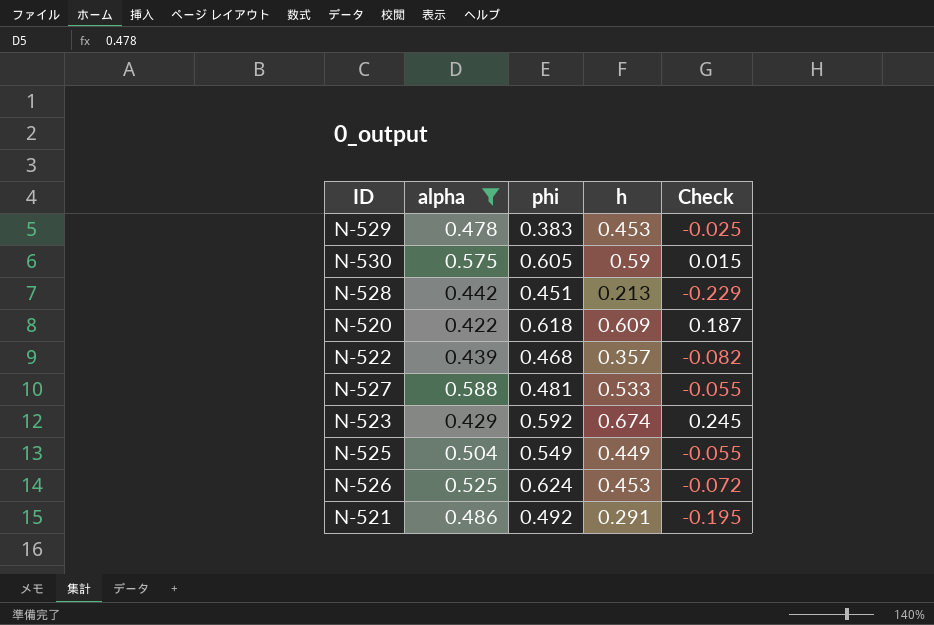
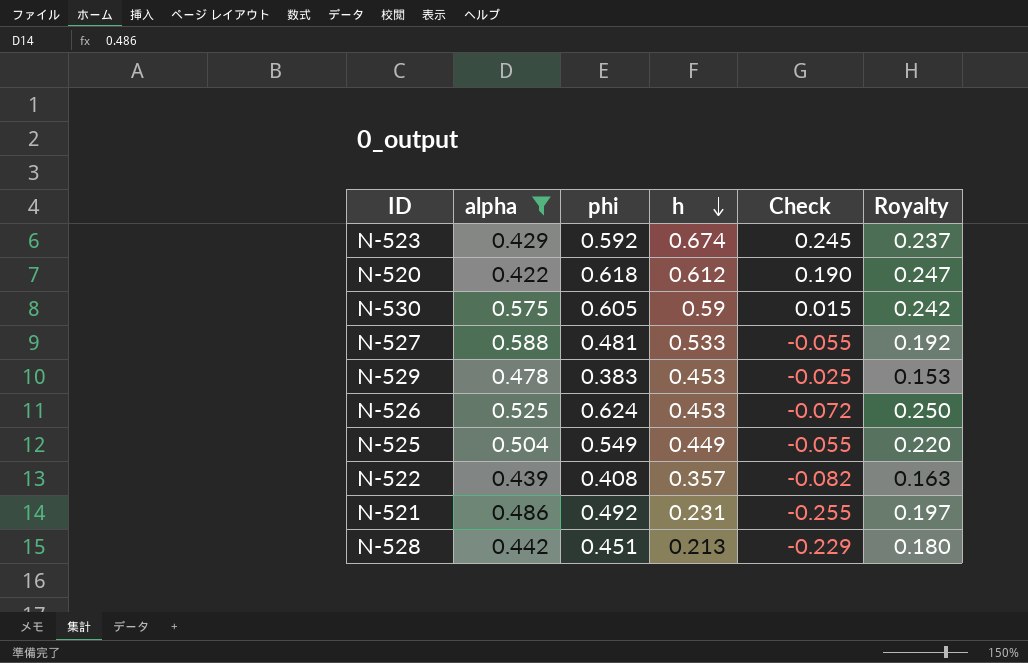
row order: none -> h descending
column Royalty | formula: none -> [phi] * 0.4
N-520 | h: 0.609 -> 0.612
N-520 | Check: 0.187 -> 0.190
N-522 | phi: 0.468 -> 0.408
N-521 | h: 0.291 -> 0.231
N-521 | Check: -0.195 -> -0.255

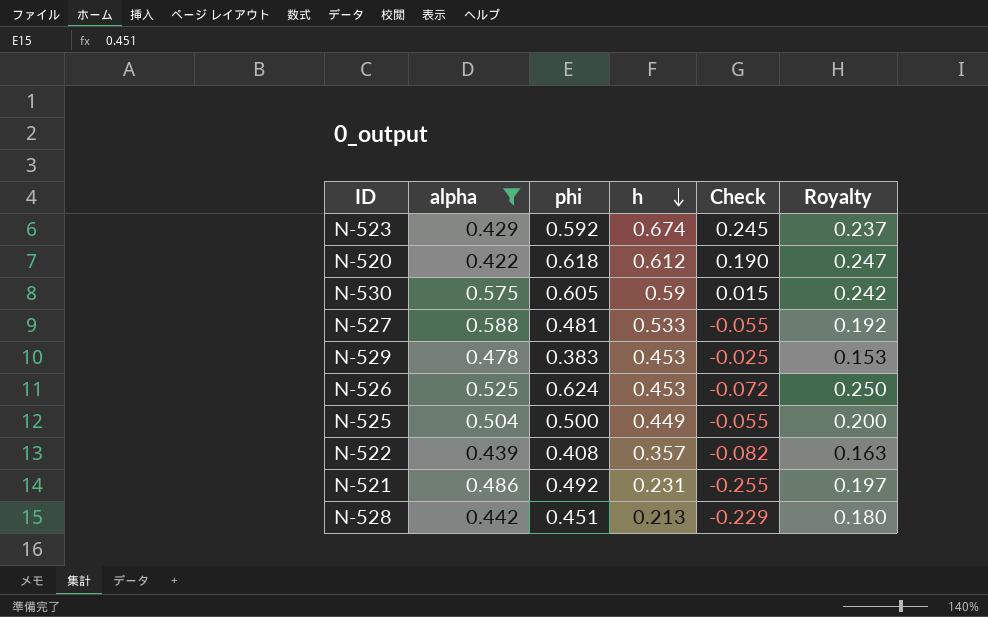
N-525 | phi: 0.549 -> 0.500
N-525 | Royalty: 0.220 -> 0.200

